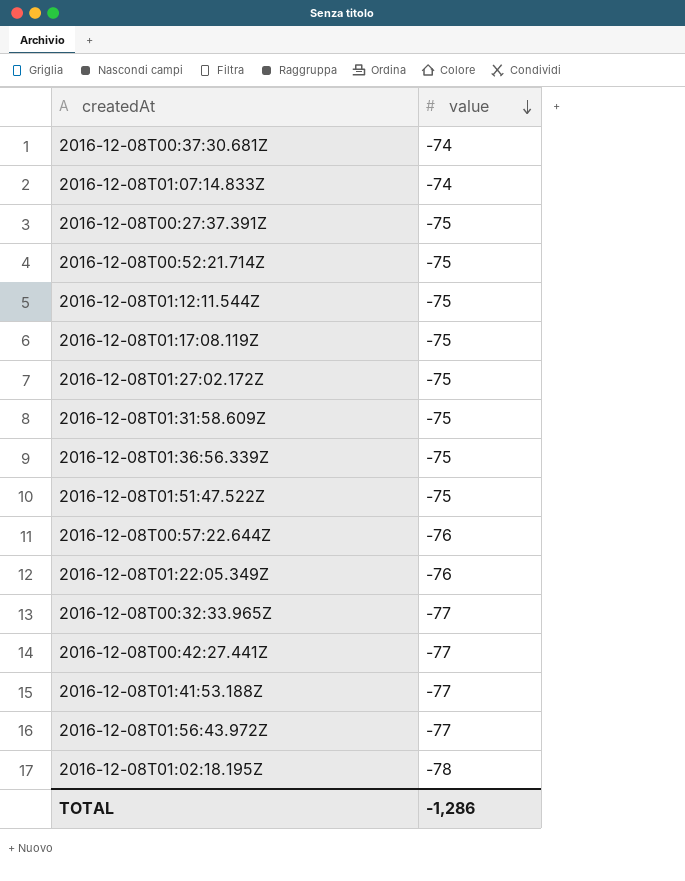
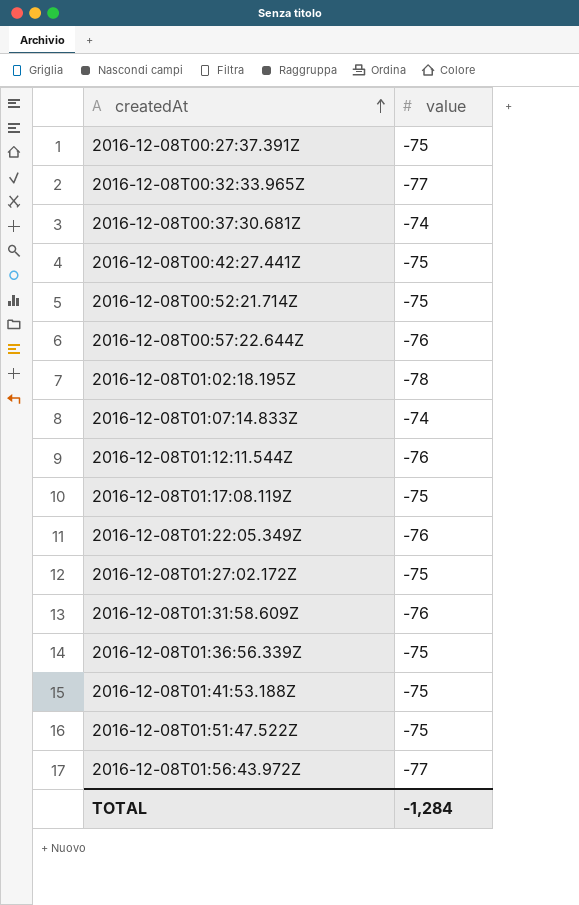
row order: value descending -> createdAt ascending
2016-12-08T00:42:27.441Z | value: -77 -> -75
2016-12-08T01:12:11.544Z | value: -75 -> -76
2016-12-08T01:31:58.609Z | value: -75 -> -76
2016-12-08T01:41:53.188Z | value: -77 -> -75
TOTAL | value: -1,286 -> -1,284

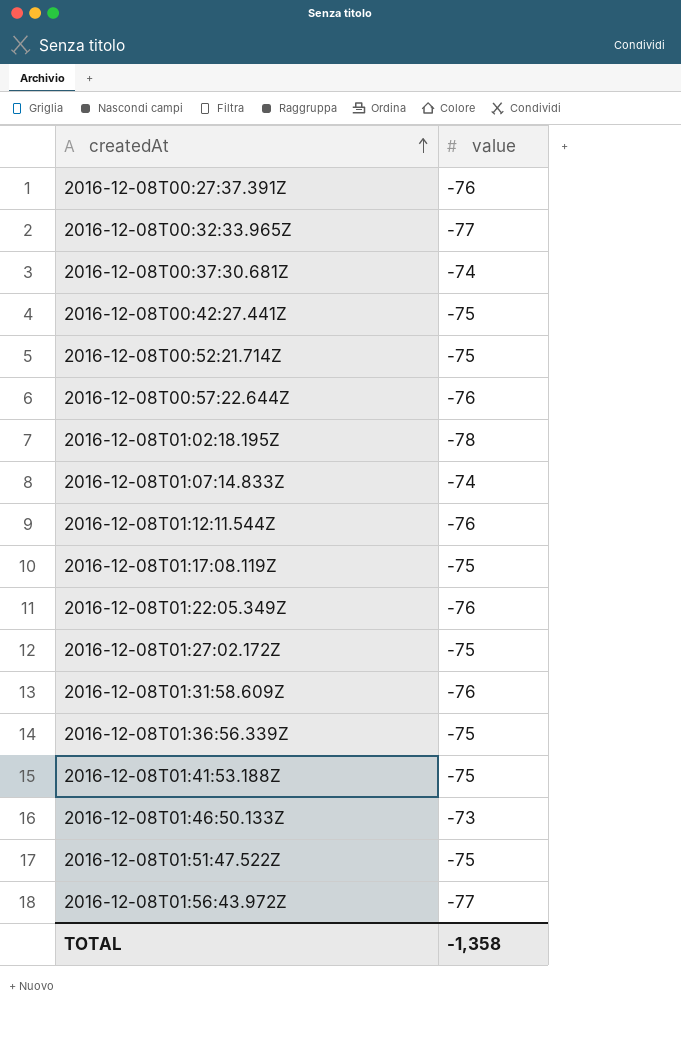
2016-12-08T00:27:37.391Z | value: -75 -> -76
row 2016-12-08T01:46:50.133Z: none -> -73
TOTAL | value: -1,284 -> -1,358

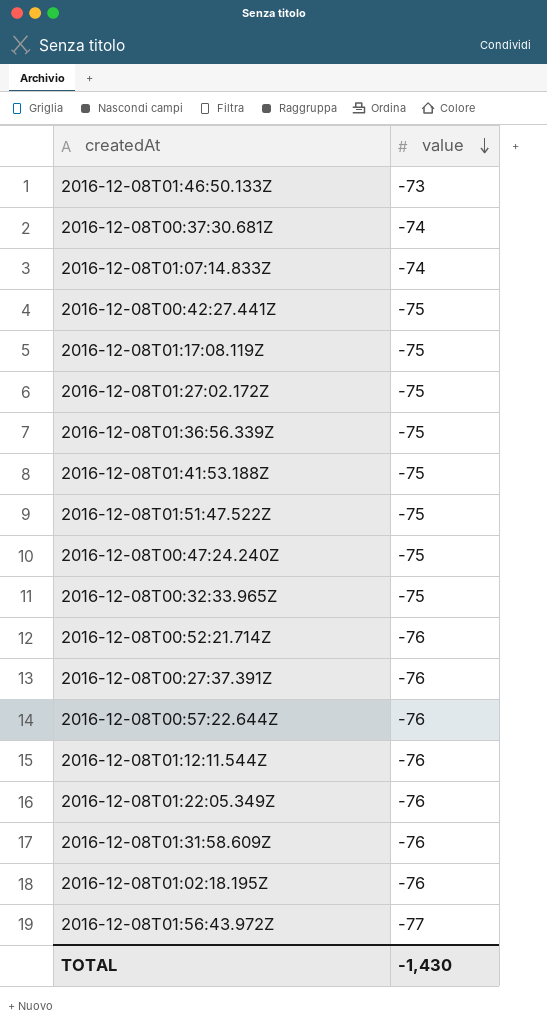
row order: createdAt ascending -> value descending
row 2016-12-08T00:47:24.240Z: none -> -75
2016-12-08T00:32:33.965Z | value: -77 -> -75
2016-12-08T00:52:21.714Z | value: -75 -> -76
2016-12-08T01:02:18.195Z | value: -78 -> -76
TOTAL | value: -1,358 -> -1,430

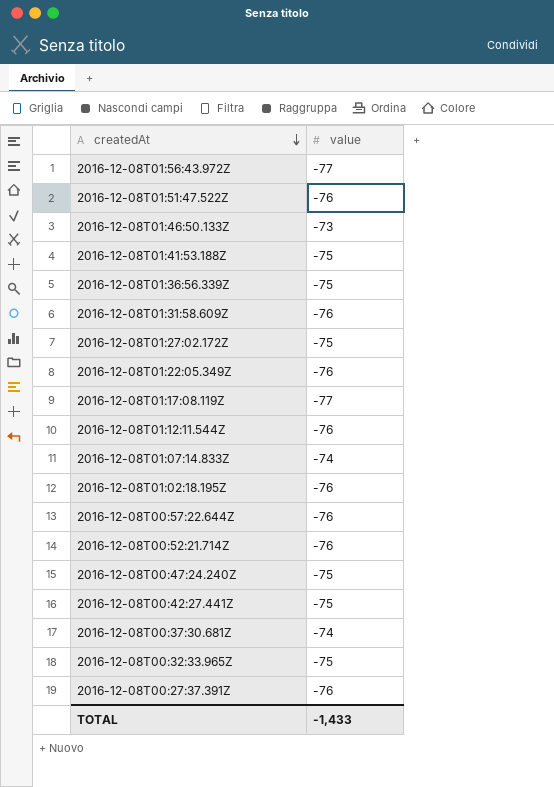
row order: value descending -> createdAt descending
2016-12-08T01:51:47.522Z | value: -75 -> -76
2016-12-08T01:17:08.119Z | value: -75 -> -77
TOTAL | value: -1,430 -> -1,433

